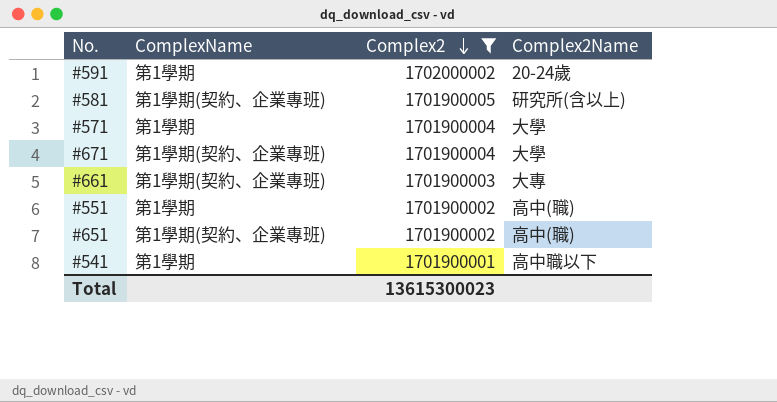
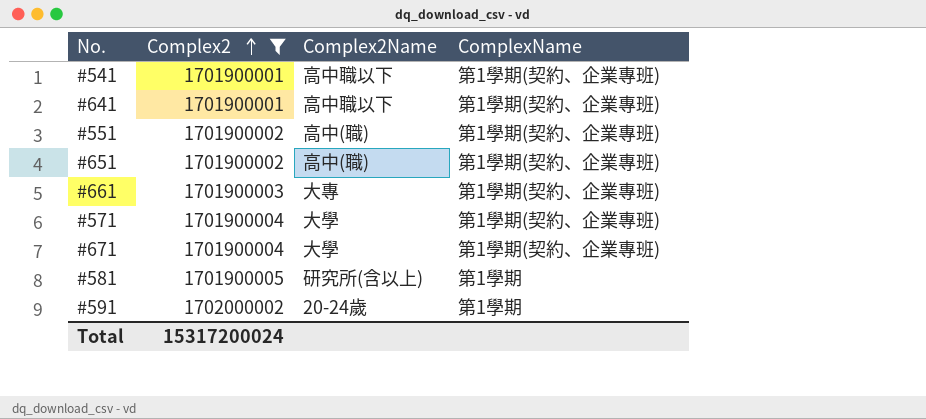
row order: Complex2 descending -> Complex2 ascending
column ComplexName | position: 2 -> 4
#541 | ComplexName: 第1學期 -> 第1學期(契約、企業專班)
row #641: none -> 1701900001 | 高中職以下 | 第1學期(契約、企業專班)
#551 | ComplexName: 第1學期 -> 第1學期(契約、企業專班)
#571 | ComplexName: 第1學期 -> 第1學期(契約、企業專班)
#581 | ComplexName: 第1學期(契約、企業專班) -> 第1學期
Total | Complex2: 13615300023 -> 15317200024

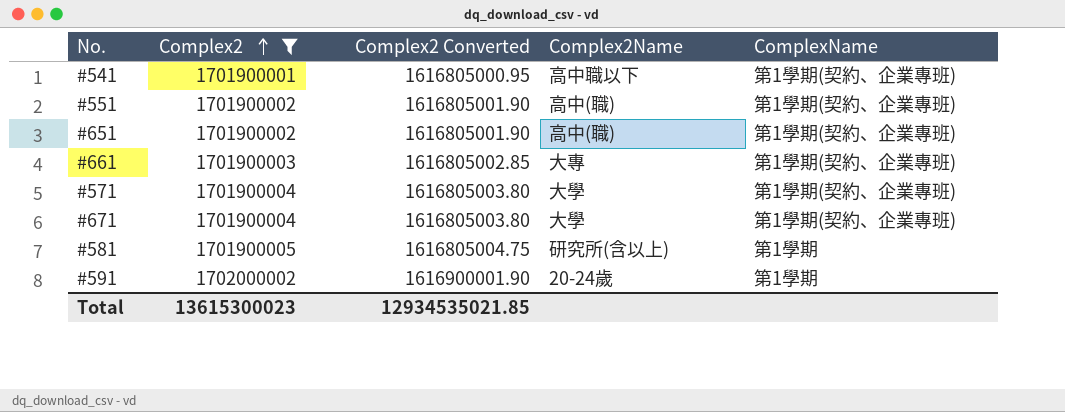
column Complex2 Converted | formula: none -> [Complex2] * 0.95
row #641: 1701900001 | 高中職以下 | 第1學期(契約、企業專班) -> none
Total | Complex2: 15317200024 -> 13615300023

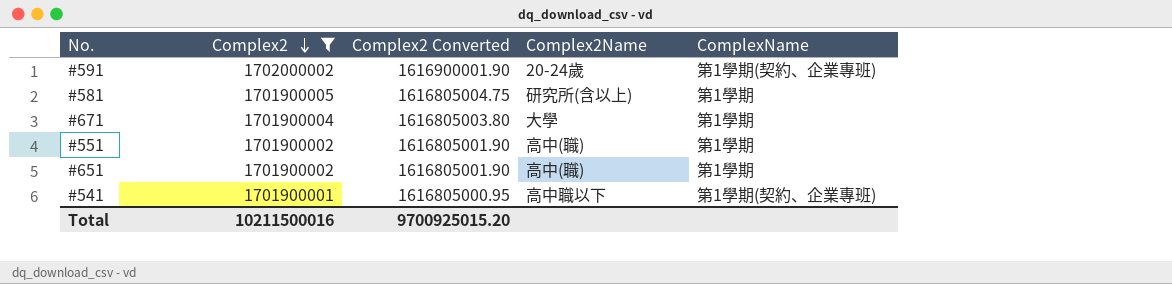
row order: Complex2 ascending -> Complex2 descending
row #661: 1701900003 | 1616805002.85 | 大專 | 第1學期(契約、企業專班) -> none
row #571: 1701900004 | 1616805003.80 | 大學 | 第1學期(契約、企業專班) -> none
#591 | ComplexName: 第1學期 -> 第1學期(契約、企業專班)
#671 | ComplexName: 第1學期(契約、企業專班) -> 第1學期
#551 | ComplexName: 第1學期(契約、企業專班) -> 第1學期
#651 | ComplexName: 第1學期(契約、企業專班) -> 第1學期
Total | Complex2: 13615300023 -> 10211500016
Total | Complex2 Converted: 12934535021.85 -> 9700925015.20

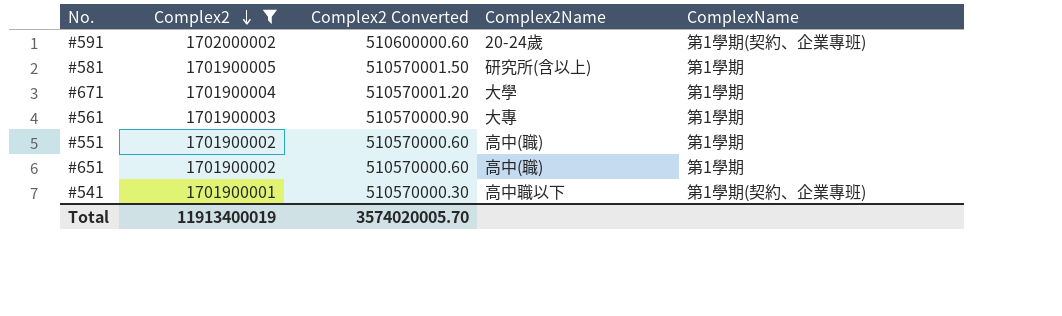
column Complex2 Converted | formula: [Complex2] * 0.95 -> [Complex2] * 0.3
row #561: none -> 1701900003 | 510570000.90 | 大專 | 第1學期
Total | Complex2: 10211500016 -> 11913400019
Total | Complex2 Converted: 9700925015.20 -> 3574020005.70

